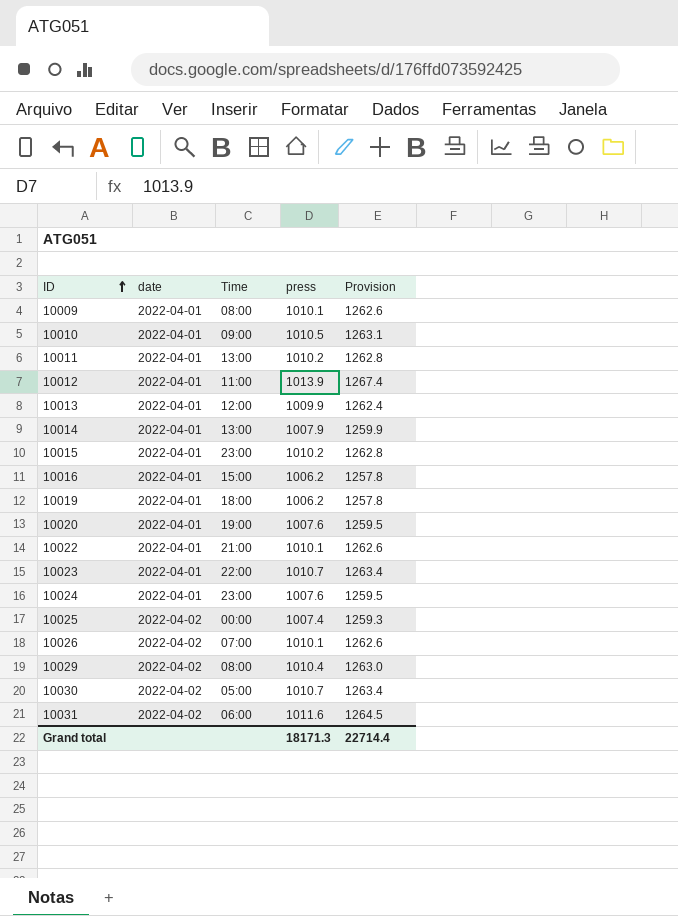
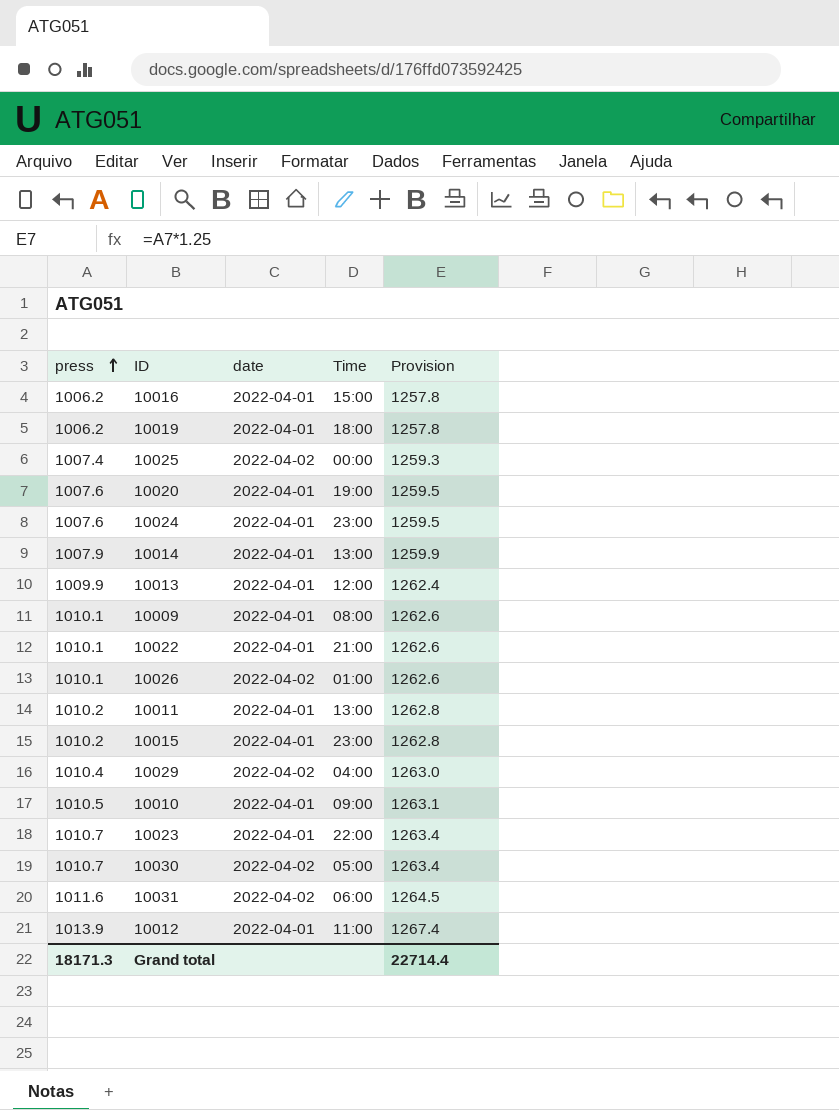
row order: ID ascending -> press ascending
column press | position: 4 -> 1
10026 | Time: 07:00 -> 01:00
10029 | Time: 08:00 -> 04:00

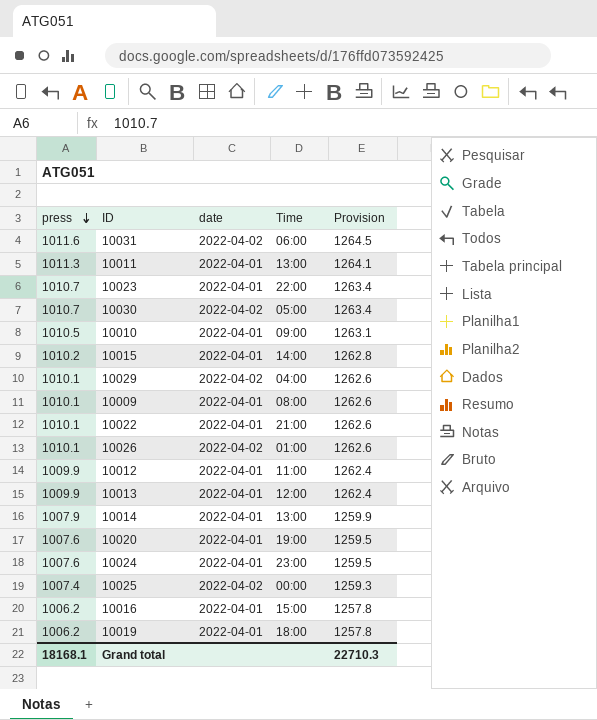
row order: press ascending -> press descending
10011 | press: 1010.2 -> 1011.3
10011 | Provision: 1262.8 -> 1264.1
10015 | Time: 23:00 -> 14:00
10029 | press: 1010.4 -> 1010.1
10029 | Provision: 1263.0 -> 1262.6
10012 | press: 1013.9 -> 1009.9
10012 | Provision: 1267.4 -> 1262.4
Grand total | press: 18171.3 -> 18168.1
Grand total | Provision: 22714.4 -> 22710.3

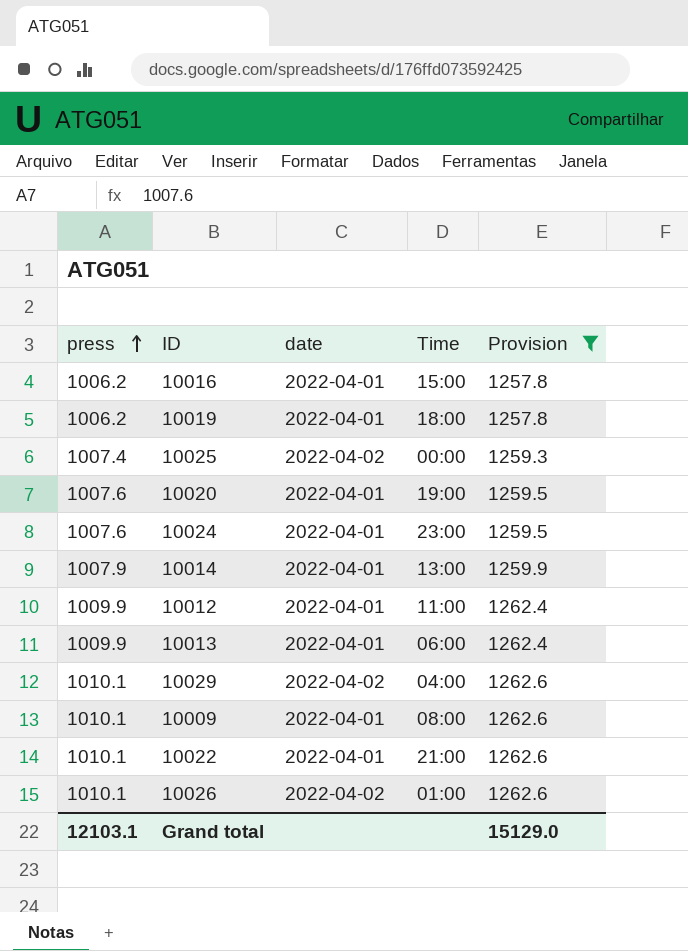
filter: none -> Provision <= 1262.6
row order: press descending -> press ascending
10013 | Time: 12:00 -> 06:00
Grand total | press: 18168.1 -> 12103.1
Grand total | Provision: 22710.3 -> 15129.0

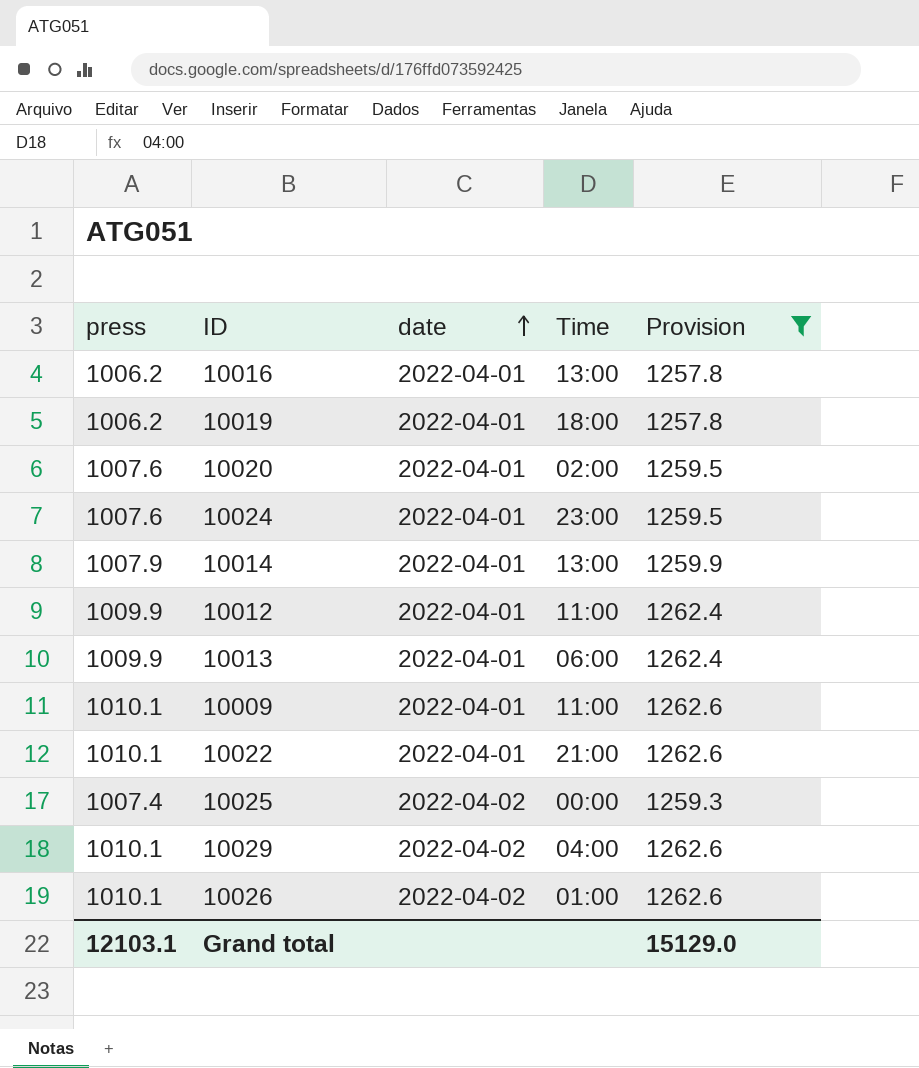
row order: press ascending -> date ascending
10016 | Time: 15:00 -> 13:00
10020 | Time: 19:00 -> 02:00
10009 | Time: 08:00 -> 11:00

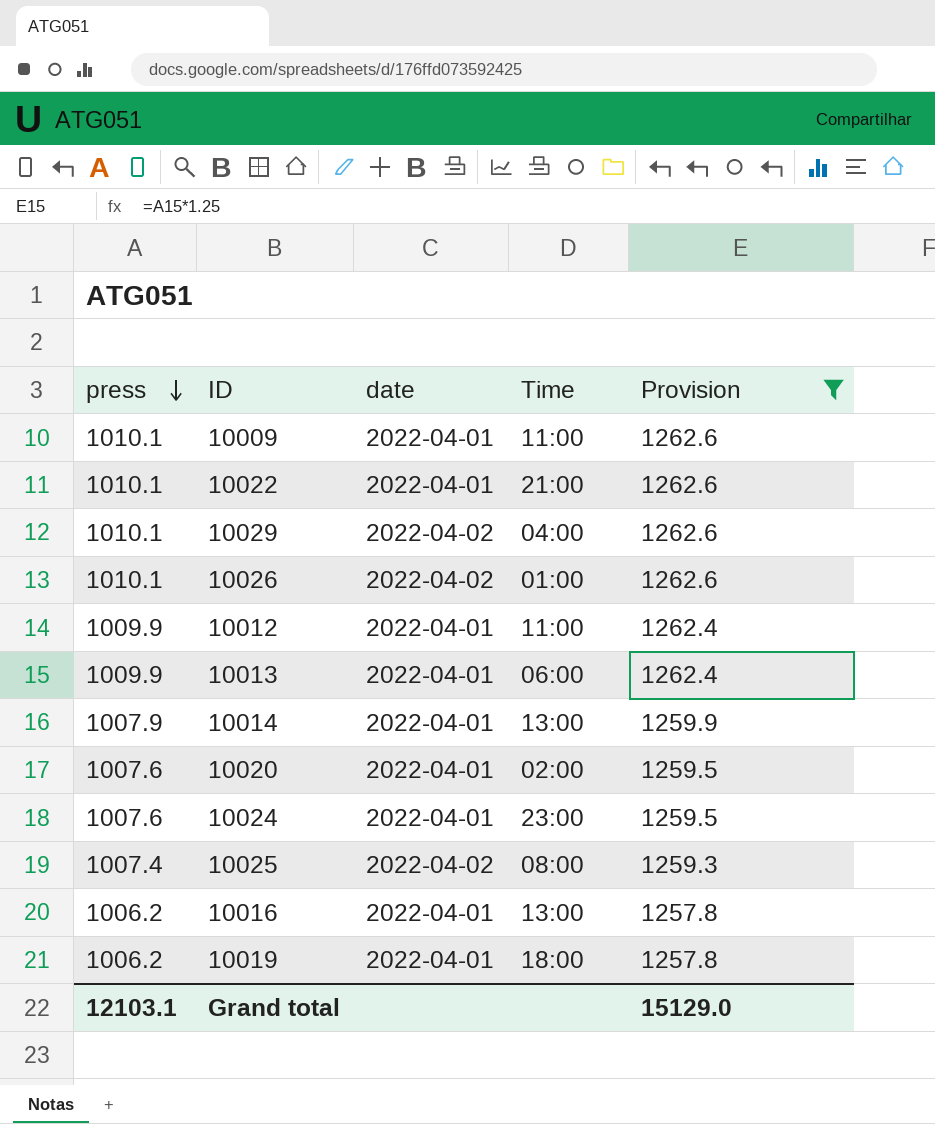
row order: date ascending -> press descending
10025 | Time: 00:00 -> 08:00

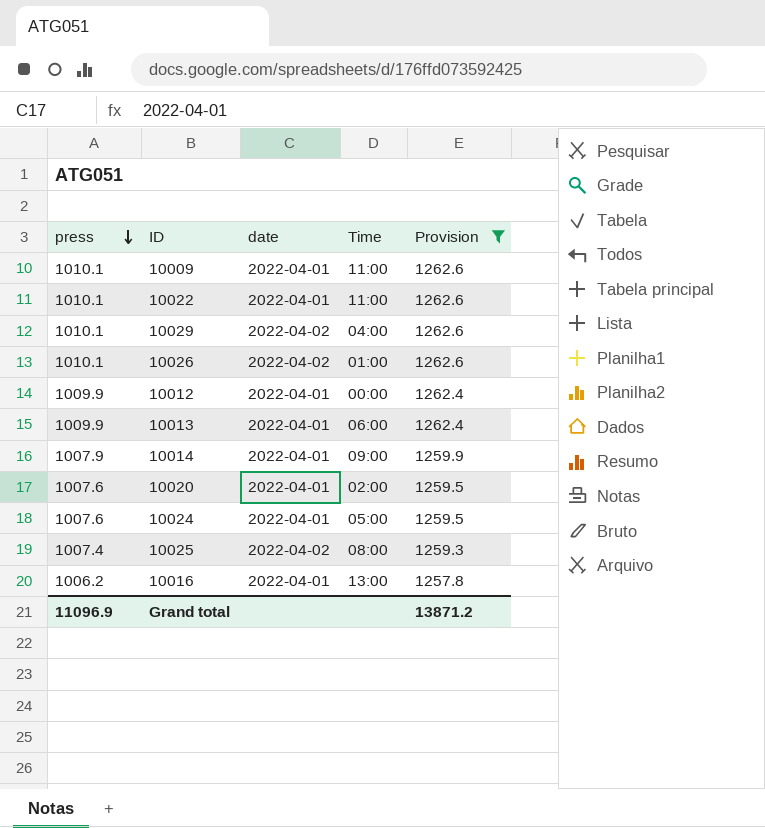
row 10019: 1006.2 | 2022-04-01 | 18:00 | 1257.8 -> none
10022 | Time: 21:00 -> 11:00
10012 | Time: 11:00 -> 00:00
10014 | Time: 13:00 -> 09:00
10024 | Time: 23:00 -> 05:00
Grand total | press: 12103.1 -> 11096.9
Grand total | Provision: 15129.0 -> 13871.2

